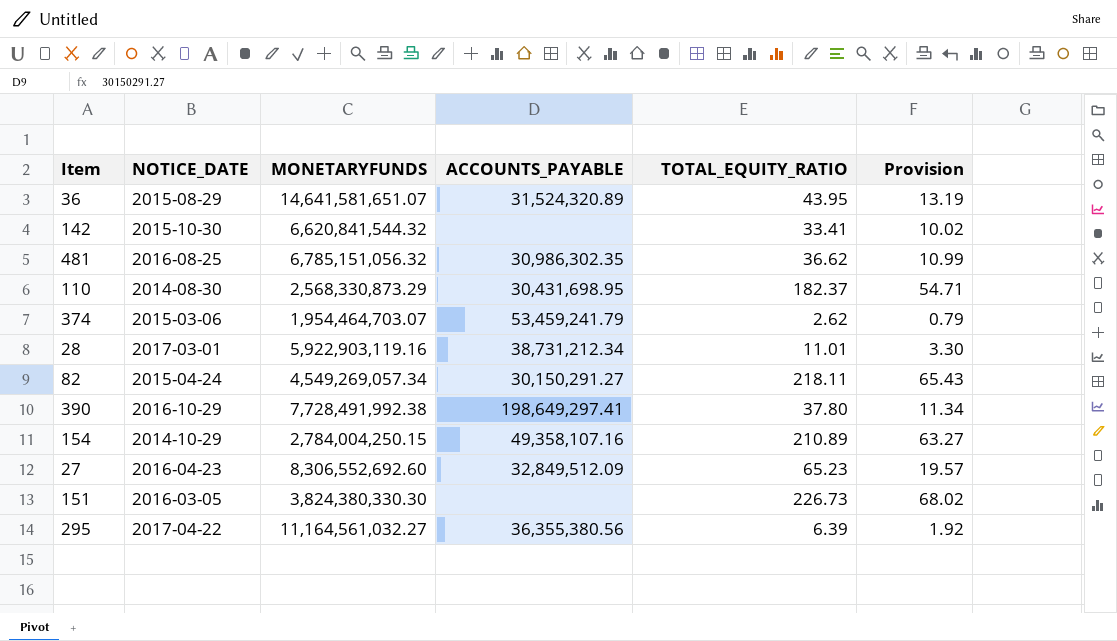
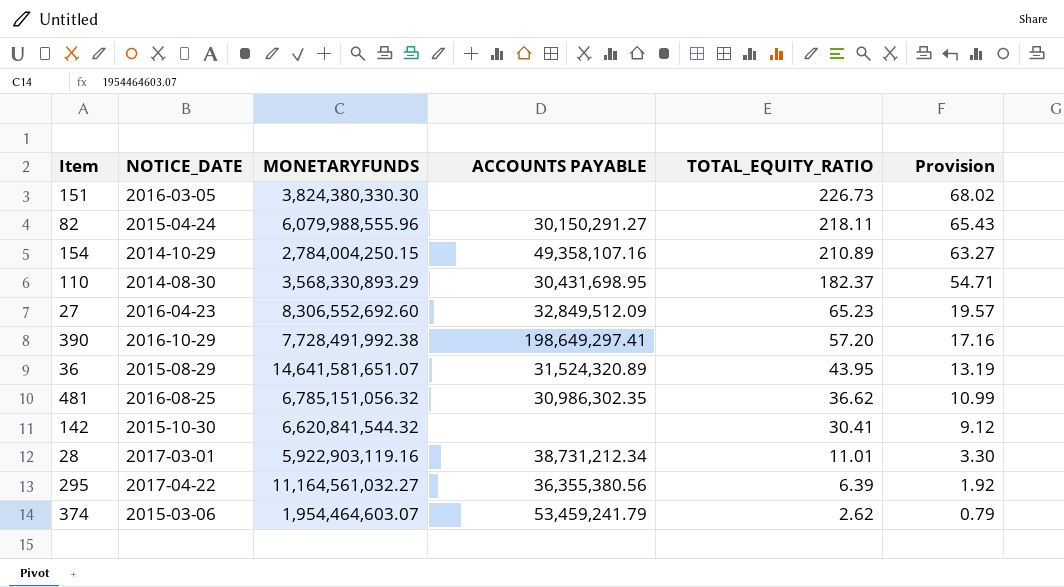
row order: none -> TOTAL_EQUITY_RATIO descending
column name: ACCOUNTS_PAYABLE -> ACCOUNTS PAYABLE
82 | MONETARYFUNDS: 4,549,269,057.34 -> 6,079,988,555.96
110 | MONETARYFUNDS: 2,568,330,873.29 -> 3,568,330,893.29
390 | TOTAL_EQUITY_RATIO: 37.80 -> 57.20
390 | Provision: 11.34 -> 17.16
142 | TOTAL_EQUITY_RATIO: 33.41 -> 30.41
142 | Provision: 10.02 -> 9.12
374 | MONETARYFUNDS: 1,954,464,703.07 -> 1,954,464,603.07

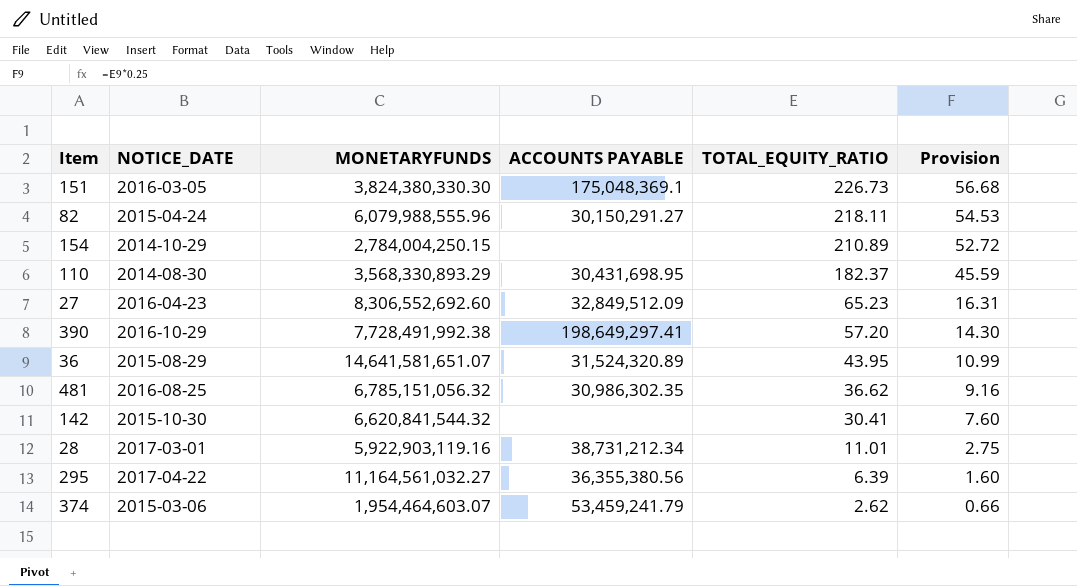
column Provision | formula: [TOTAL_EQUITY_RATIO] * 0.3 -> [TOTAL_EQUITY_RATIO] * 0.25
151 | ACCOUNTS PAYABLE: none -> 175,048,369.1
154 | ACCOUNTS PAYABLE: 49,358,107.16 -> none

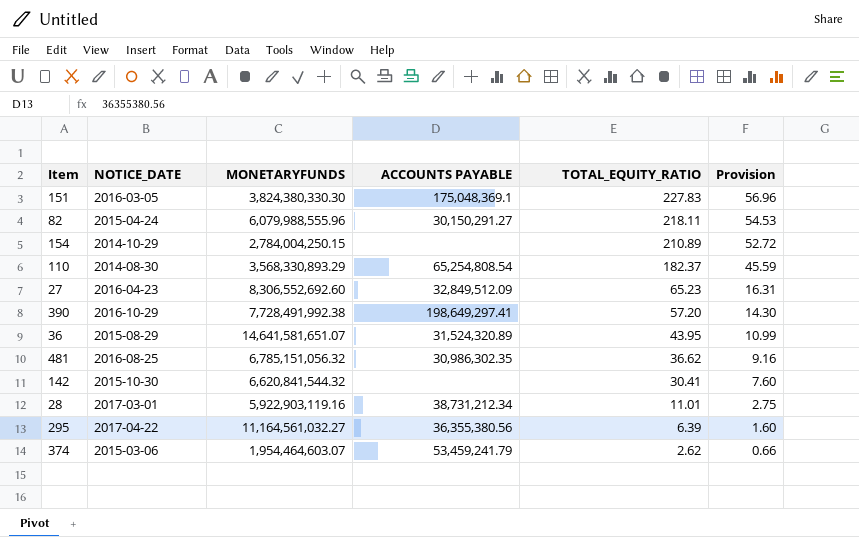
151 | TOTAL_EQUITY_RATIO: 226.73 -> 227.83
151 | Provision: 56.68 -> 56.96
110 | ACCOUNTS PAYABLE: 30,431,698.95 -> 65,254,808.54

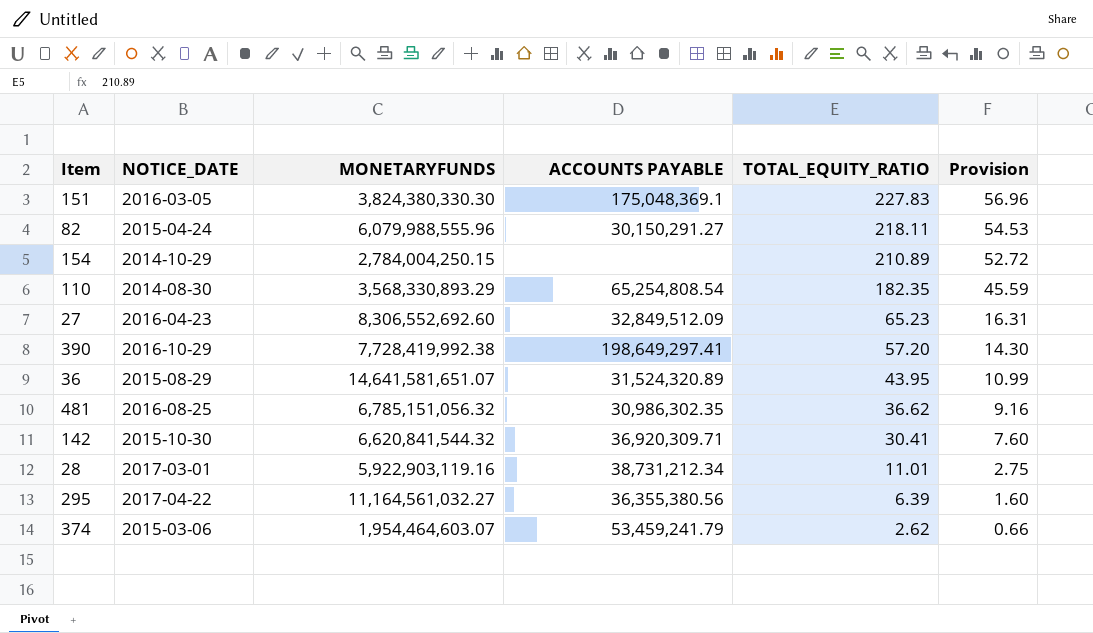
110 | TOTAL_EQUITY_RATIO: 182.37 -> 182.35
390 | MONETARYFUNDS: 7,728,491,992.38 -> 7,728,419,992.38
142 | ACCOUNTS PAYABLE: none -> 36,920,309.71

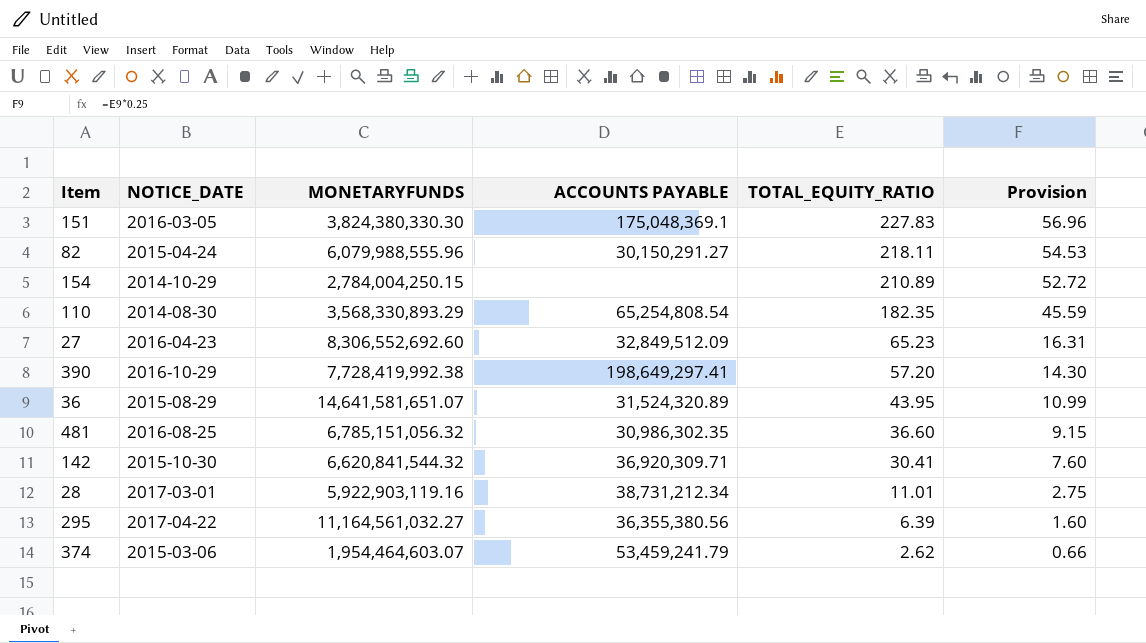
481 | TOTAL_EQUITY_RATIO: 36.62 -> 36.60
481 | Provision: 9.16 -> 9.15

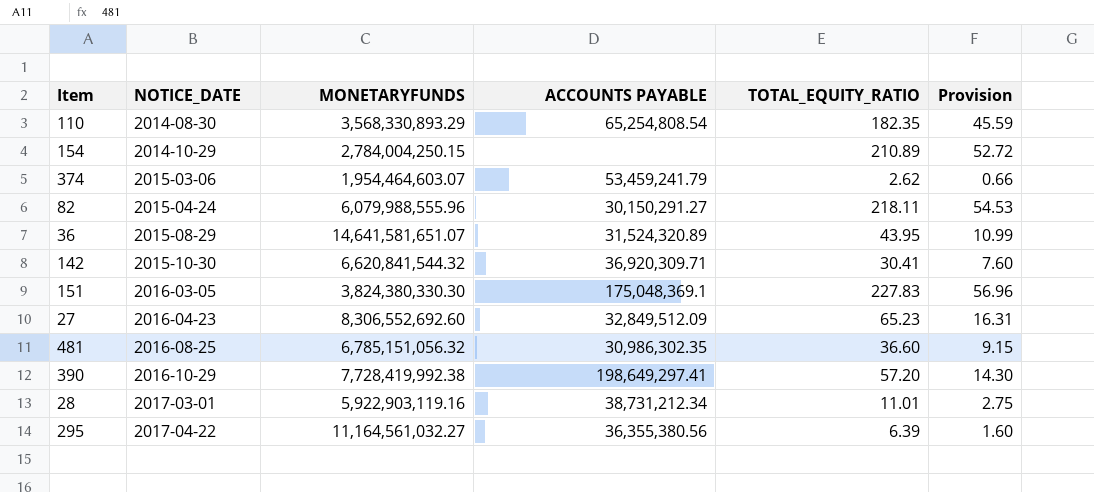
row order: TOTAL_EQUITY_RATIO descending -> NOTICE_DATE ascending

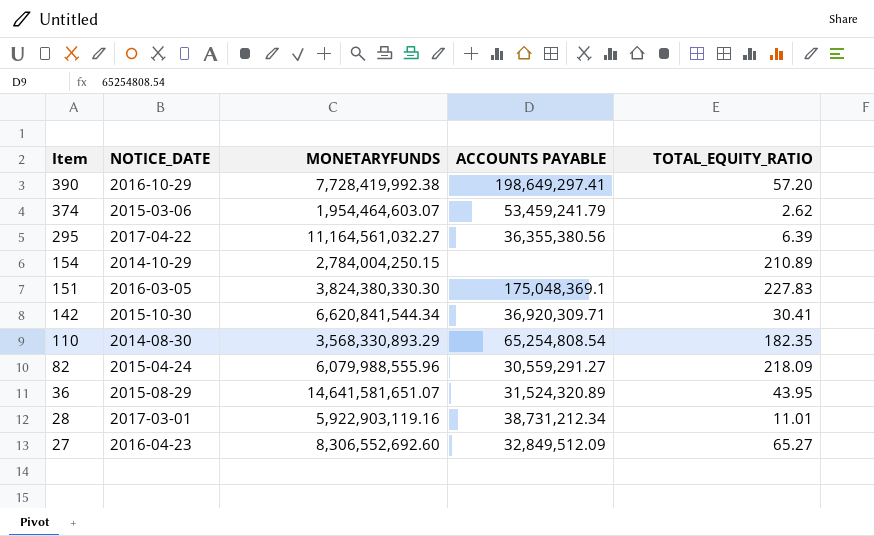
row order: NOTICE_DATE ascending -> Item descending
column Provision | formula: [TOTAL_EQUITY_RATIO] * 0.25 -> none
row 481: 2016-08-25 | 6,785,151,056.32 | 30,986,302.35 | 36.60 | 9.15 -> none
142 | MONETARYFUNDS: 6,620,841,544.32 -> 6,620,841,544.34
82 | ACCOUNTS PAYABLE: 30,150,291.27 -> 30,559,291.27
82 | TOTAL_EQUITY_RATIO: 218.11 -> 218.09
27 | TOTAL_EQUITY_RATIO: 65.23 -> 65.27

